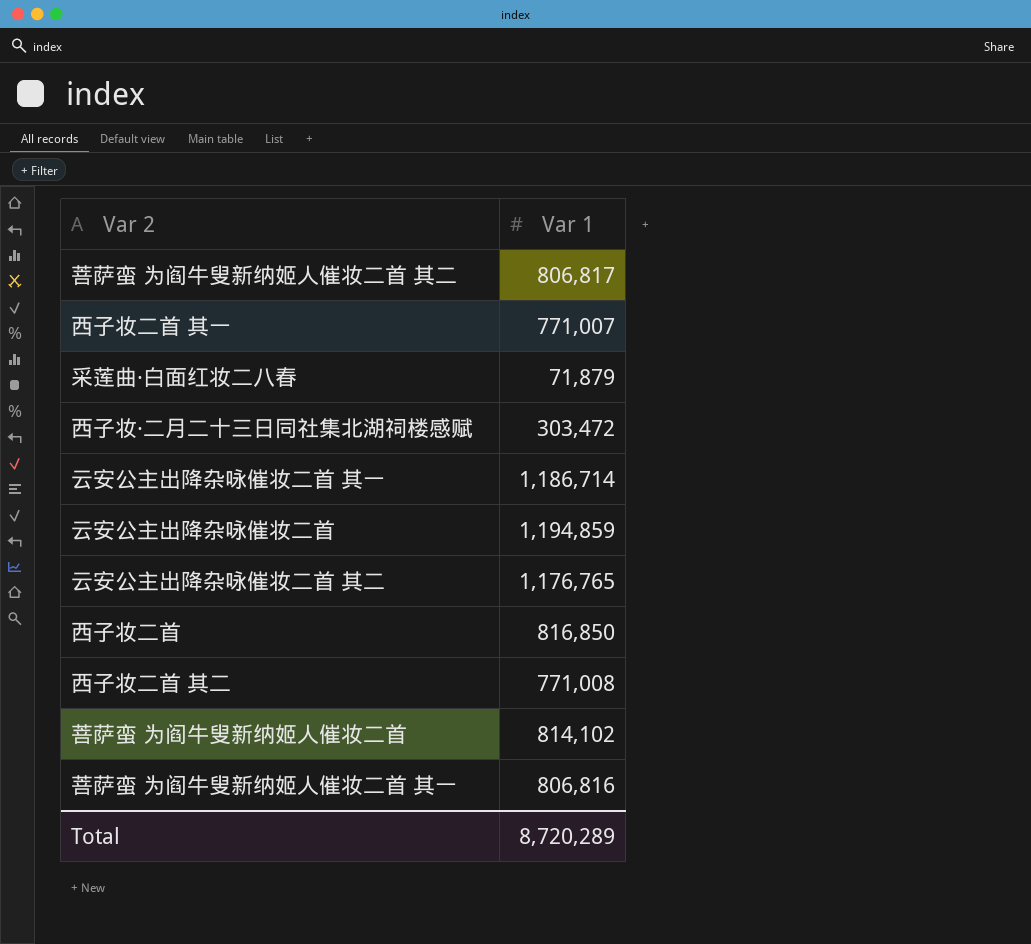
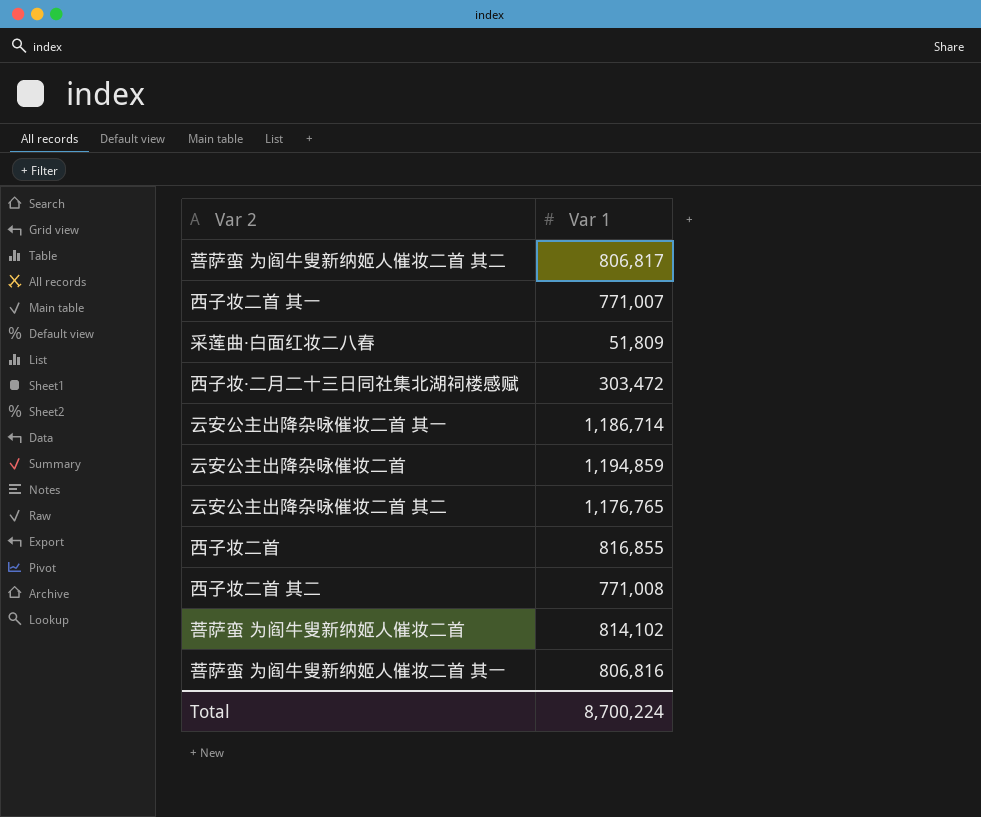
采莲曲·白面红妆二八春 | Var 1: 71,879 -> 51,809
西子妆二首 | Var 1: 816,850 -> 816,855
Total | Var 1: 8,720,289 -> 8,700,224

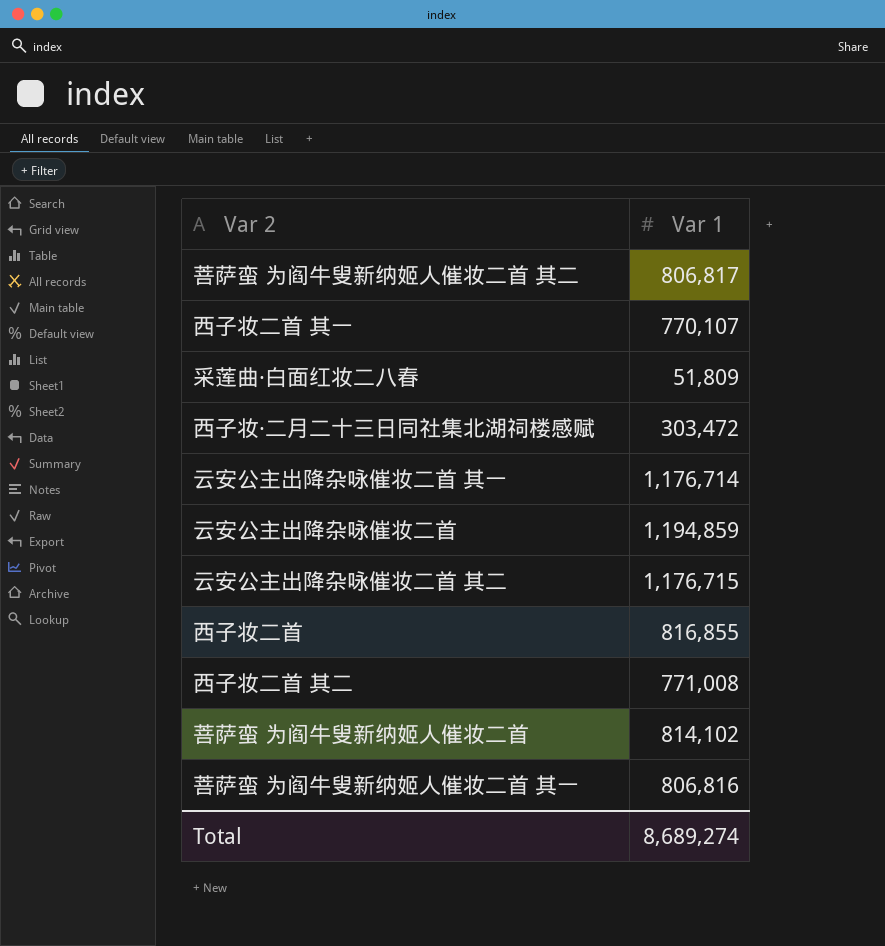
西子妆二首 其一 | Var 1: 771,007 -> 770,107
云安公主出降杂咏催妆二首 其一 | Var 1: 1,186,714 -> 1,176,714
云安公主出降杂咏催妆二首 其二 | Var 1: 1,176,765 -> 1,176,715
Total | Var 1: 8,700,224 -> 8,689,274

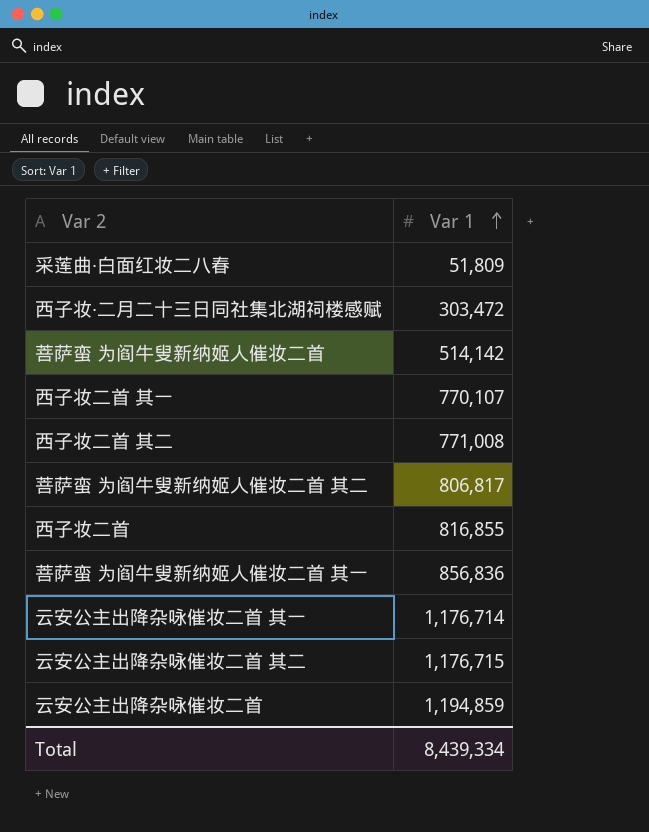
row order: none -> Var 1 ascending
菩萨蛮 为阎牛叟新纳姬人催妆二首 | Var 1: 814,102 -> 514,142
菩萨蛮 为阎牛叟新纳姬人催妆二首 其一 | Var 1: 806,816 -> 856,836
Total | Var 1: 8,689,274 -> 8,439,334

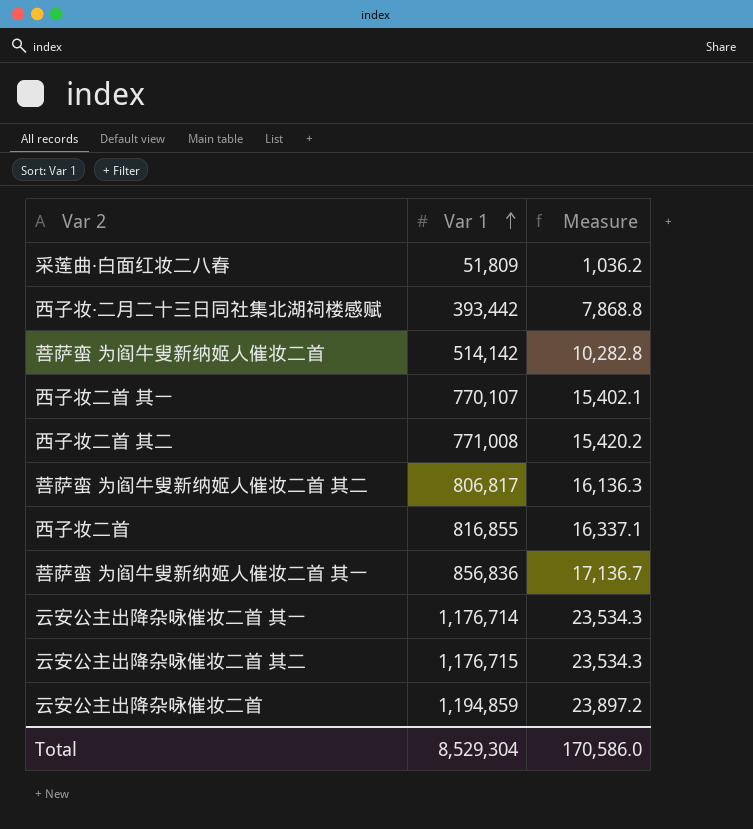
column Measure | formula: none -> [Var 1] * 0.02
西子妆·二月二十三日同社集北湖祠楼感赋 | Var 1: 303,472 -> 393,442
Total | Var 1: 8,439,334 -> 8,529,304

